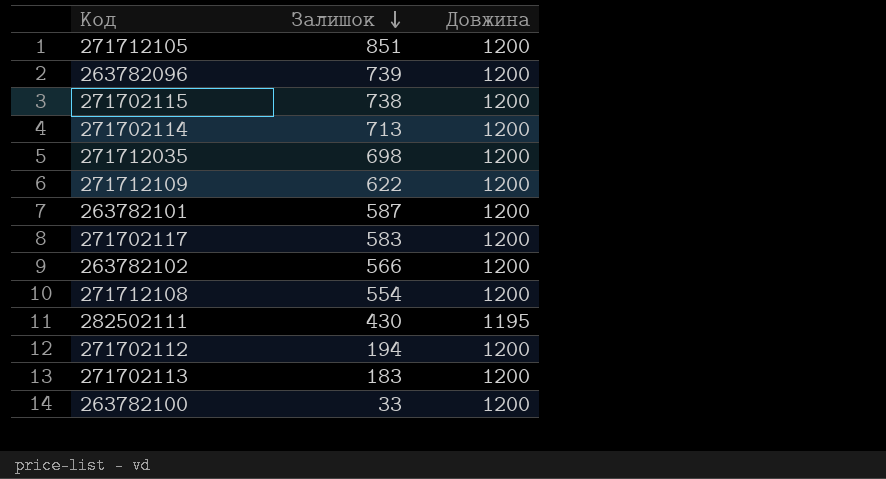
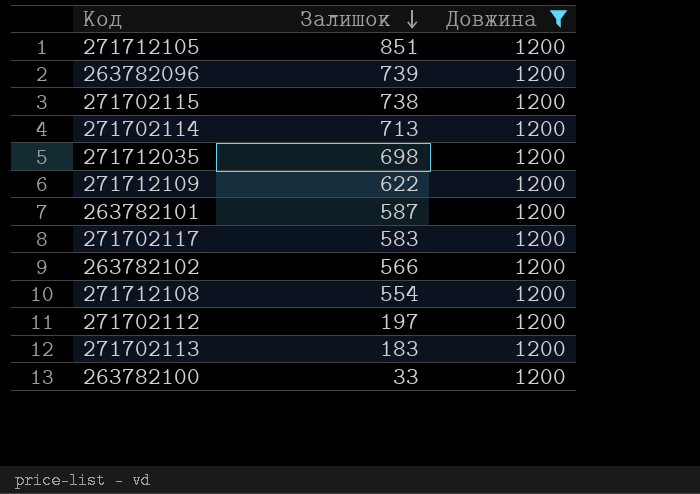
filter: none -> Довжина = 1200
271702112 | Залишок: 194 -> 197

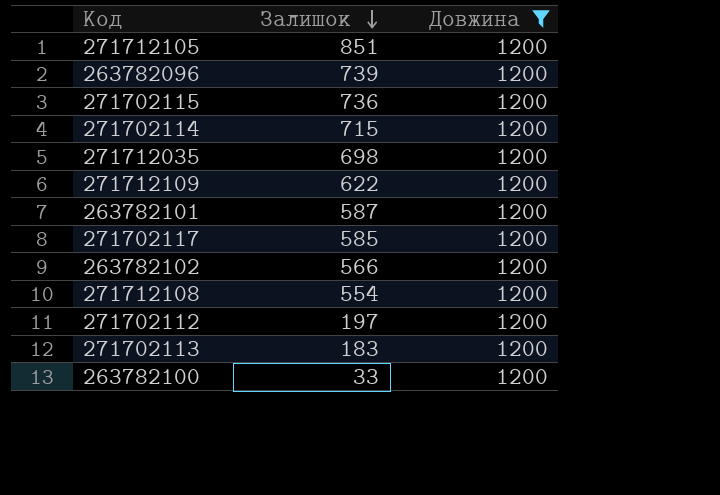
271702115 | Залишок: 738 -> 736
271702114 | Залишок: 713 -> 715
271702117 | Залишок: 583 -> 585

